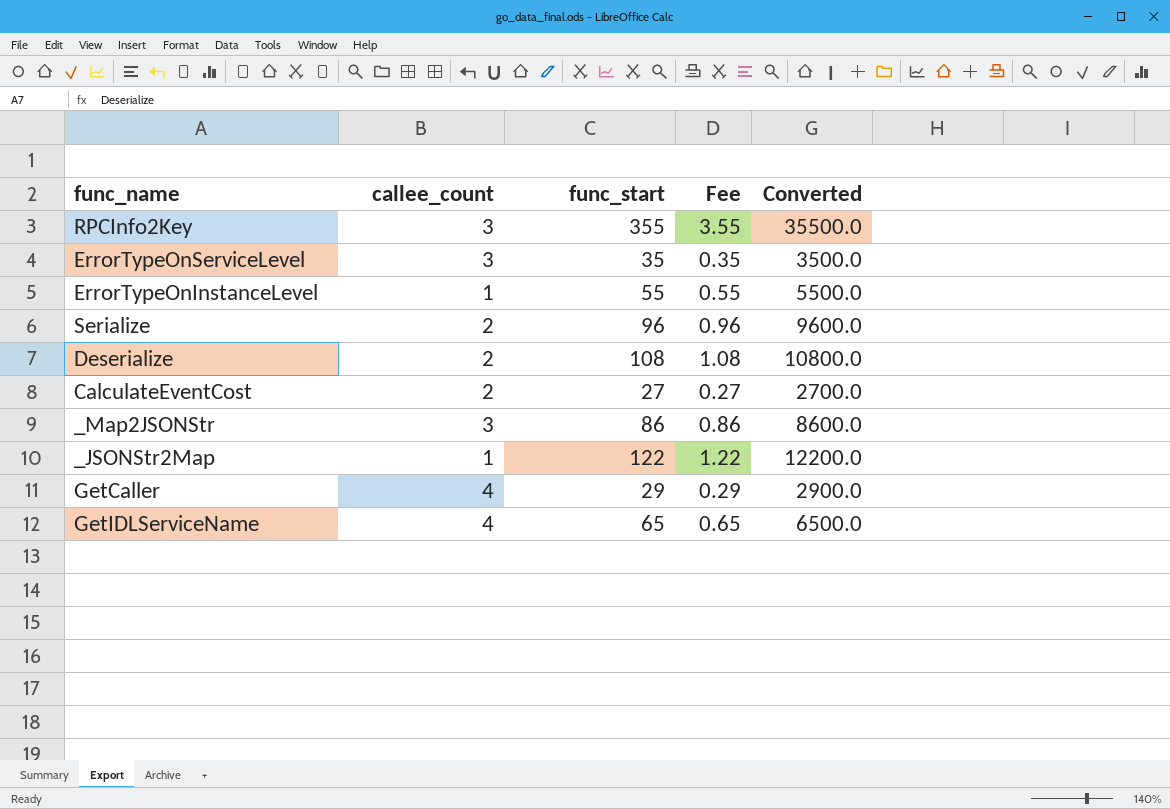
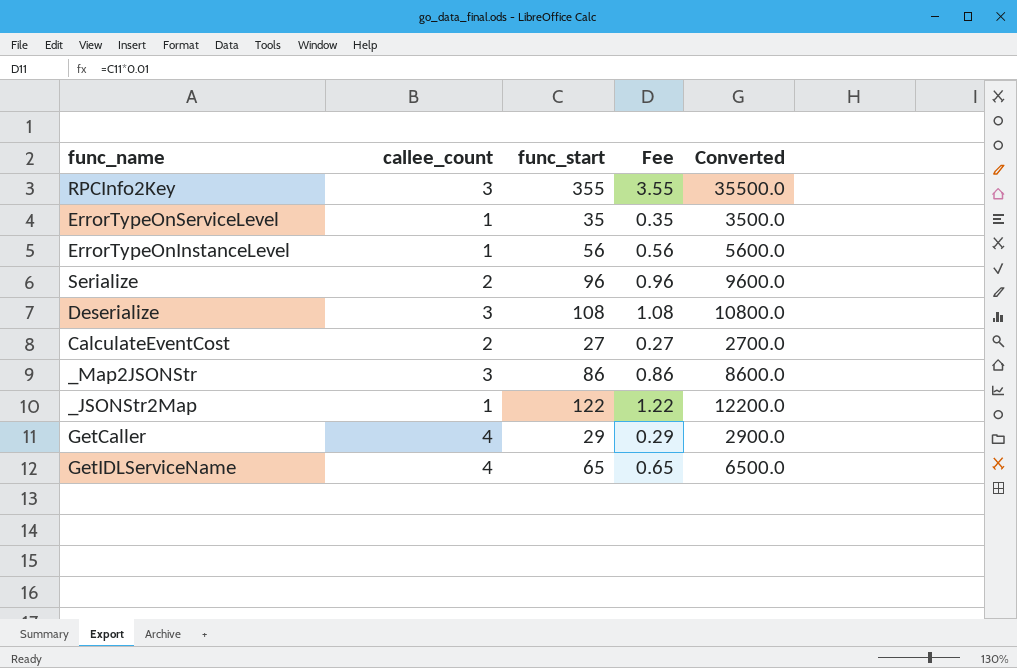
ErrorTypeOnServiceLevel | callee_count: 3 -> 1
ErrorTypeOnInstanceLevel | func_start: 55 -> 56
ErrorTypeOnInstanceLevel | Fee: 0.55 -> 0.56
ErrorTypeOnInstanceLevel | Converted: 5500.0 -> 5600.0
Deserialize | callee_count: 2 -> 3

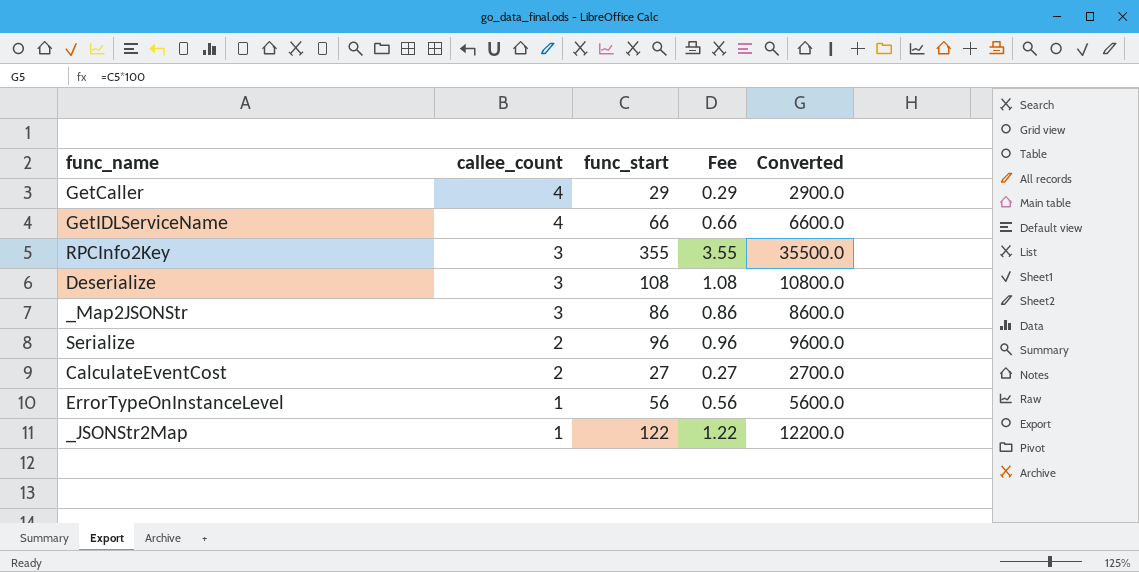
row order: none -> callee_count descending
row ErrorTypeOnServiceLevel: 1 | 35 | 0.35 | 3500.0 -> none
GetIDLServiceName | func_start: 65 -> 66
GetIDLServiceName | Fee: 0.65 -> 0.66
GetIDLServiceName | Converted: 6500.0 -> 6600.0

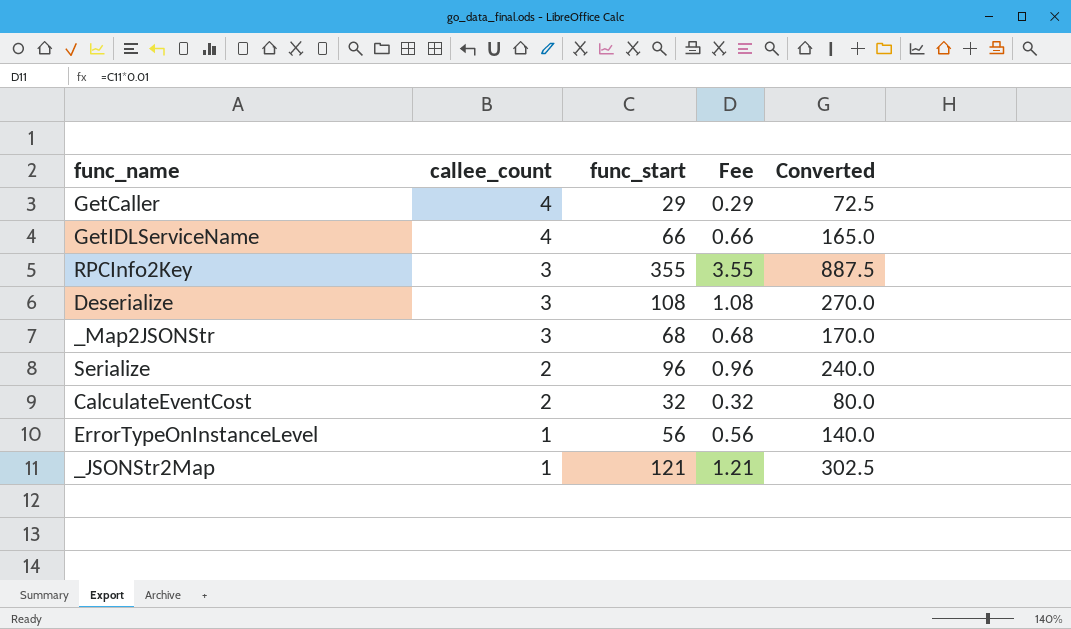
column Converted | formula: [func_start] * 100 -> [func_start] * 2.5
_Map2JSONStr | func_start: 86 -> 68
_Map2JSONStr | Fee: 0.86 -> 0.68
CalculateEventCost | func_start: 27 -> 32
CalculateEventCost | Fee: 0.27 -> 0.32
_JSONStr2Map | func_start: 122 -> 121
_JSONStr2Map | Fee: 1.22 -> 1.21

